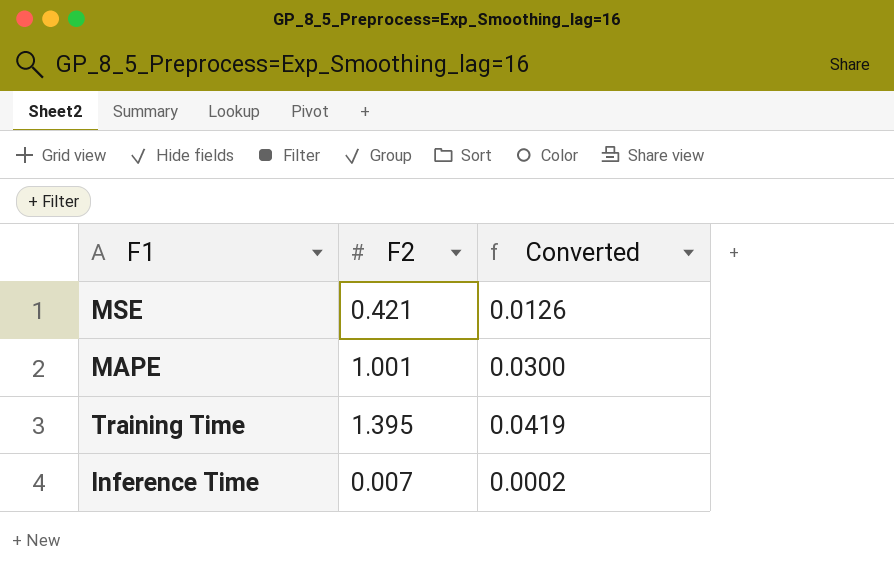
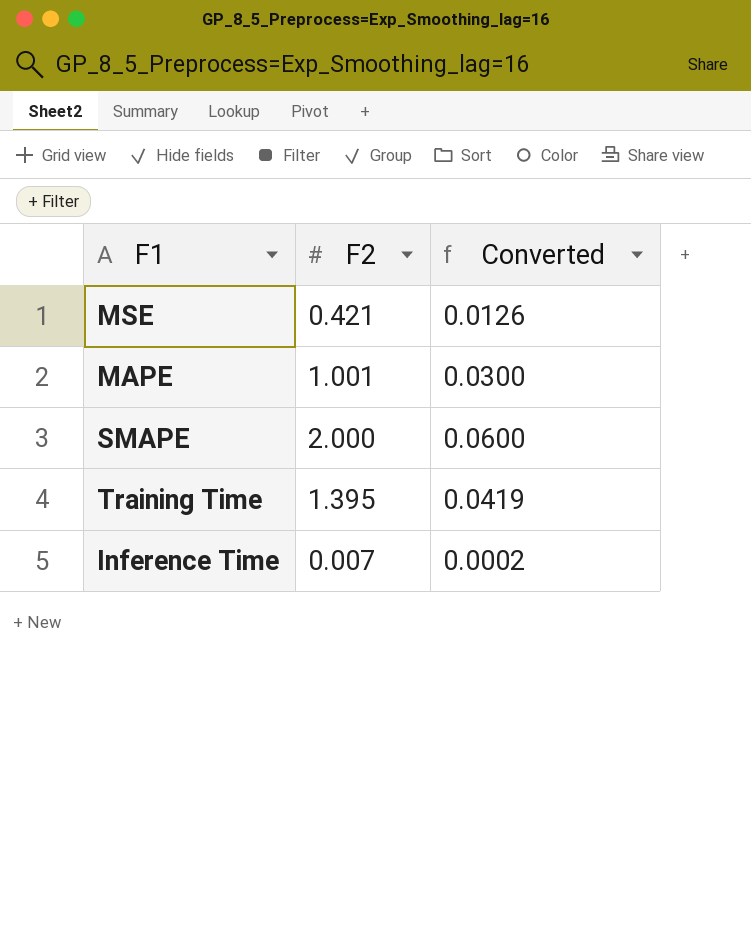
row SMAPE: none -> 2.000 | 0.0600

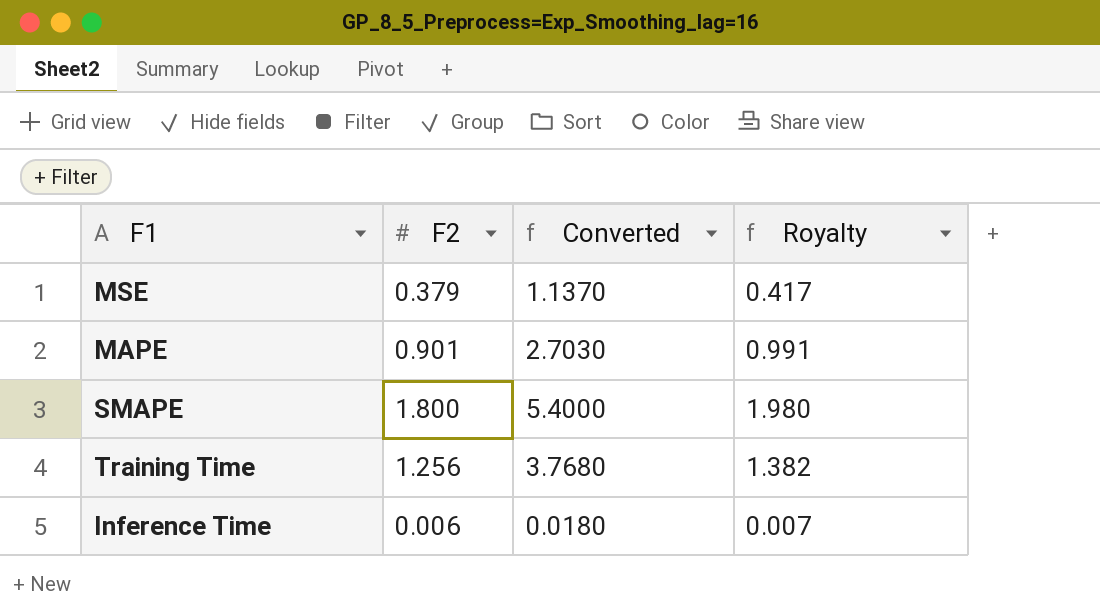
column Converted | formula: [F2] * 0.03 -> [F2] * 3
column Royalty | formula: none -> [F2] * 1.1
MSE | F2: 0.421 -> 0.379
MAPE | F2: 1.001 -> 0.901
SMAPE | F2: 2.000 -> 1.800
Training Time | F2: 1.395 -> 1.256
Inference Time | F2: 0.007 -> 0.006

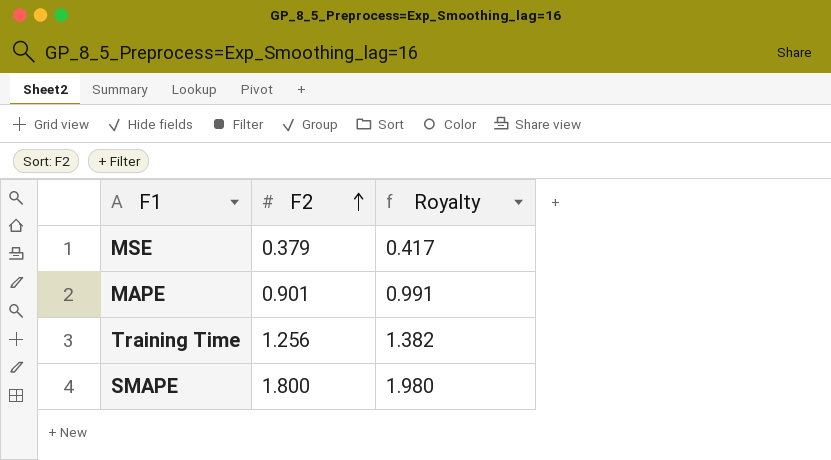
row order: none -> F2 ascending
column Converted | formula: [F2] * 3 -> none
row Inference Time: 0.006 | 0.0180 | 0.007 -> none

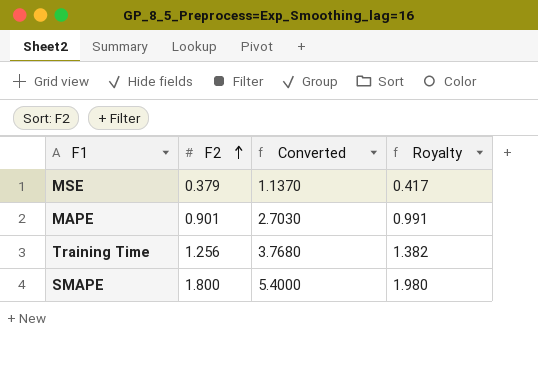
column Converted | formula: none -> [F2] * 3

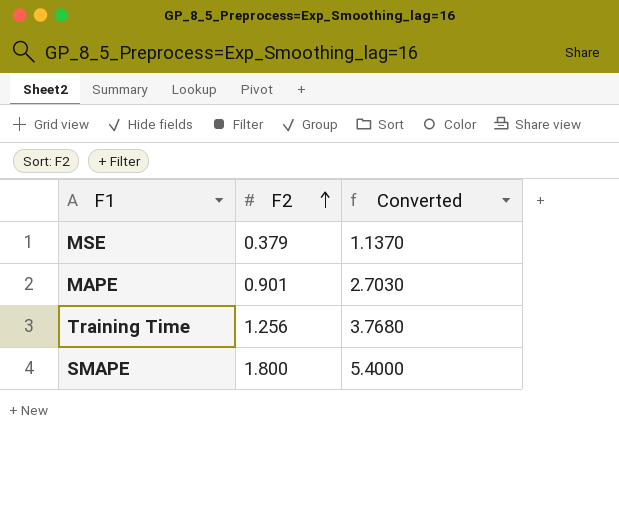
column Royalty | formula: [F2] * 1.1 -> none

